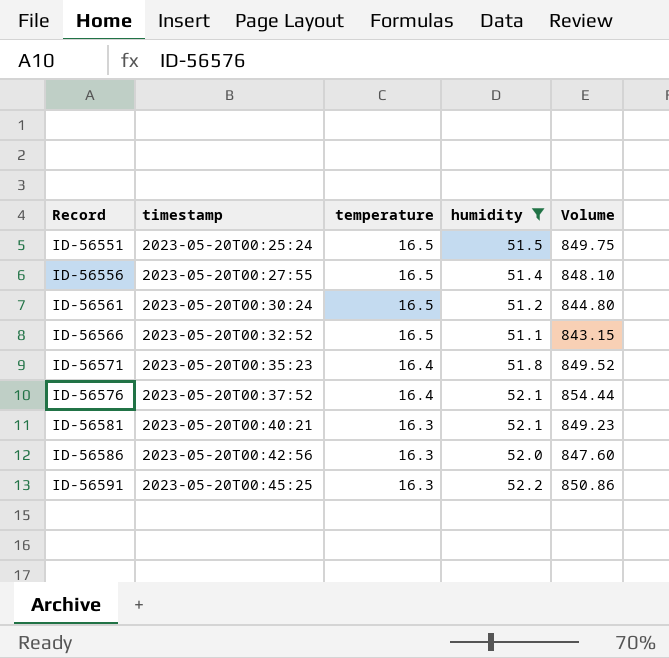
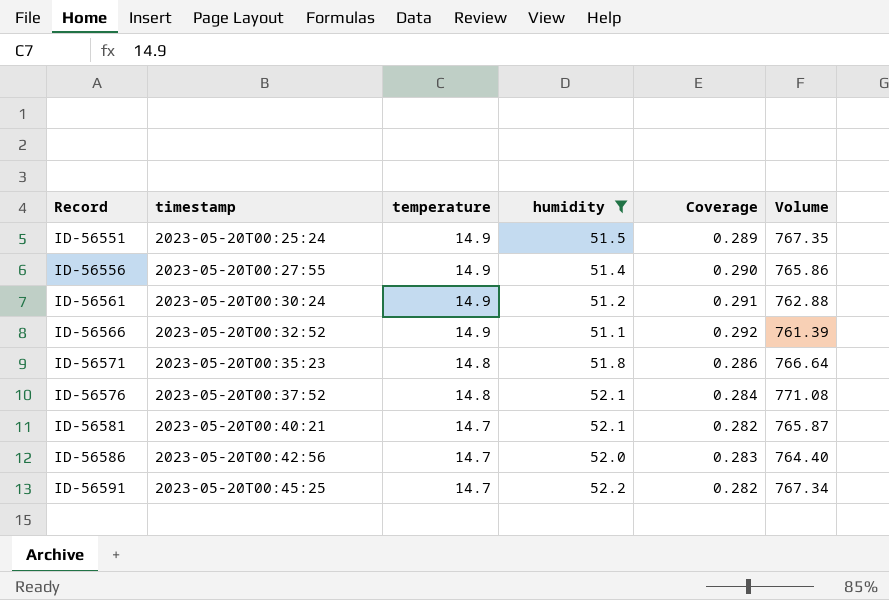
column Coverage | formula: none -> [temperature] / [humidity]
ID-56551 | temperature: 16.5 -> 14.9
ID-56551 | Volume: 849.75 -> 767.35
ID-56556 | temperature: 16.5 -> 14.9
ID-56556 | Volume: 848.10 -> 765.86
ID-56561 | temperature: 16.5 -> 14.9
ID-56561 | Volume: 844.80 -> 762.88
ID-56566 | temperature: 16.5 -> 14.9
ID-56566 | Volume: 843.15 -> 761.39
ID-56571 | temperature: 16.4 -> 14.8
ID-56571 | Volume: 849.52 -> 766.64
ID-56576 | temperature: 16.4 -> 14.8
ID-56576 | Volume: 854.44 -> 771.08
ID-56581 | temperature: 16.3 -> 14.7
ID-56581 | Volume: 849.23 -> 765.87
ID-56586 | temperature: 16.3 -> 14.7
ID-56586 | Volume: 847.60 -> 764.40
ID-56591 | temperature: 16.3 -> 14.7
ID-56591 | Volume: 850.86 -> 767.34

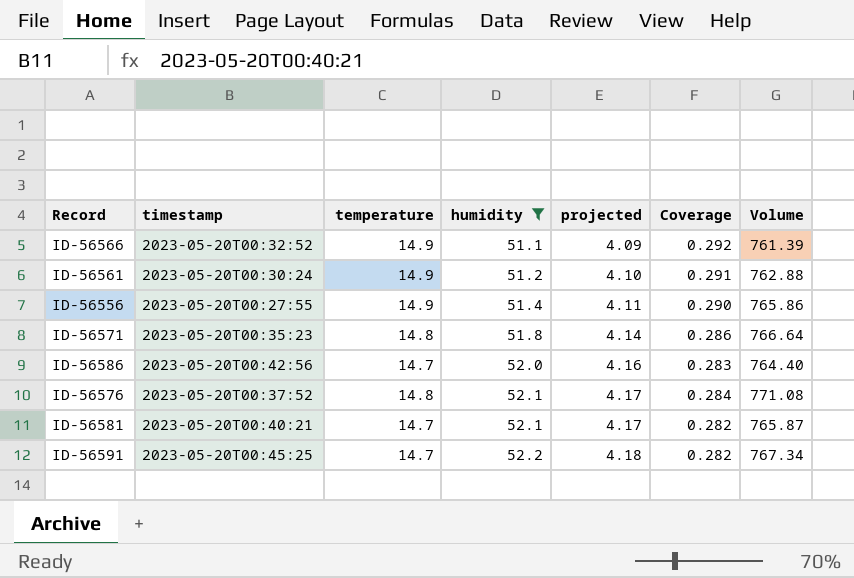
row order: Record ascending -> humidity ascending
column projected | formula: none -> [humidity] * 0.08
row ID-56551: 2023-05-20T00:25:24 | 14.9 | 51.5 | 0.289 | 767.35 -> none

